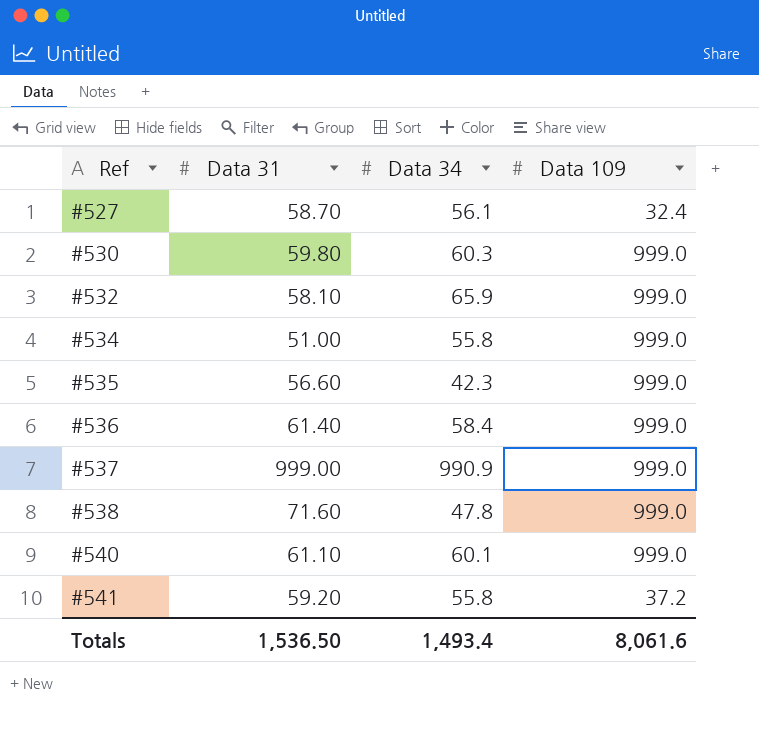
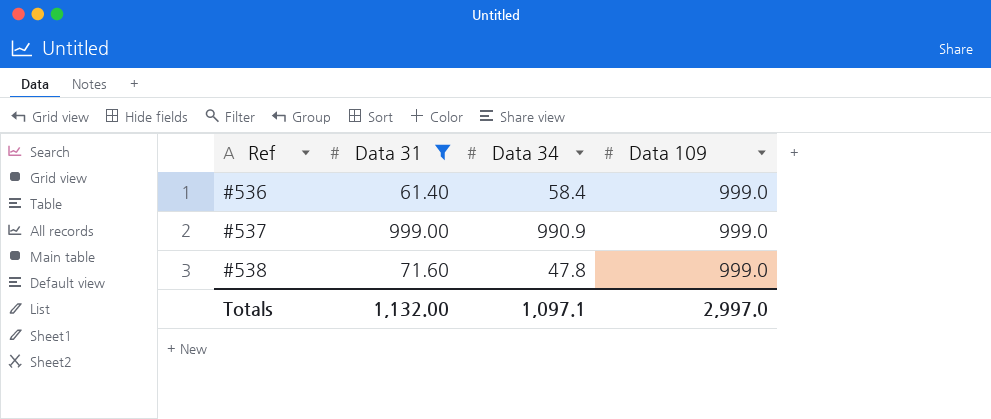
filter: none -> Data 31 >= 61.40
Totals | Data 31: 1,536.50 -> 1,132.00
Totals | Data 34: 1,493.4 -> 1,097.1
Totals | Data 109: 8,061.6 -> 2,997.0

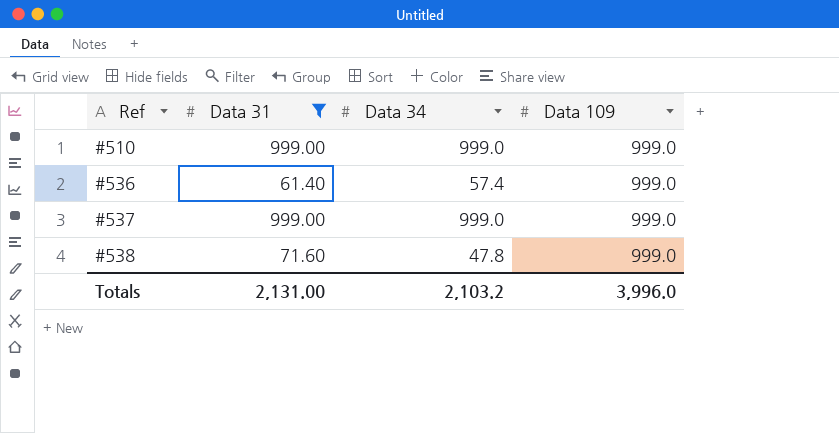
row #510: none -> 999.00 | 999.0 | 999.0
#536 | Data 34: 58.4 -> 57.4
#537 | Data 34: 990.9 -> 999.0
Totals | Data 31: 1,132.00 -> 2,131.00
Totals | Data 34: 1,097.1 -> 2,103.2
Totals | Data 109: 2,997.0 -> 3,996.0

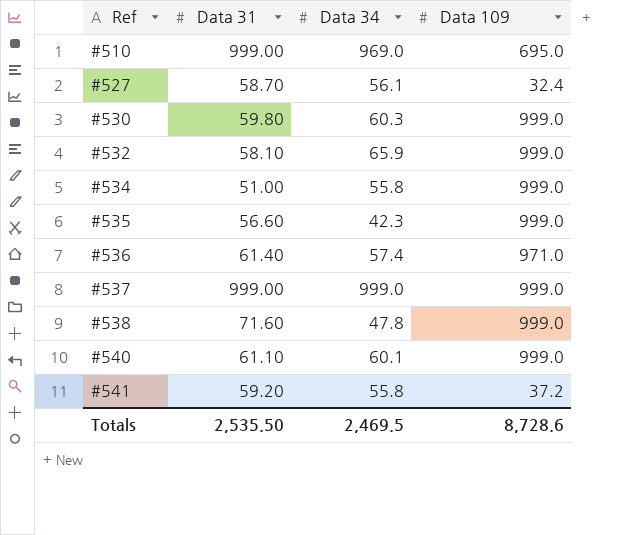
filter: Data 31 >= 61.40 -> none
#510 | Data 34: 999.0 -> 969.0
#510 | Data 109: 999.0 -> 695.0
#536 | Data 109: 999.0 -> 971.0
Totals | Data 31: 2,131.00 -> 2,535.50
Totals | Data 34: 2,103.2 -> 2,469.5
Totals | Data 109: 3,996.0 -> 8,728.6

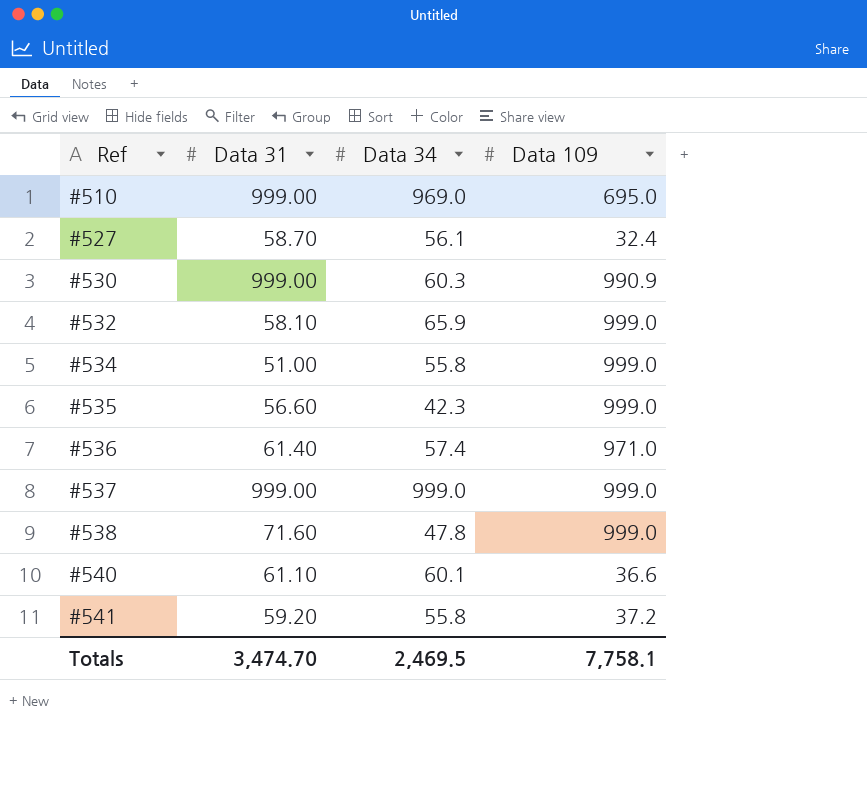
#530 | Data 31: 59.80 -> 999.00
#530 | Data 109: 999.0 -> 990.9
#540 | Data 109: 999.0 -> 36.6
Totals | Data 31: 2,535.50 -> 3,474.70
Totals | Data 109: 8,728.6 -> 7,758.1

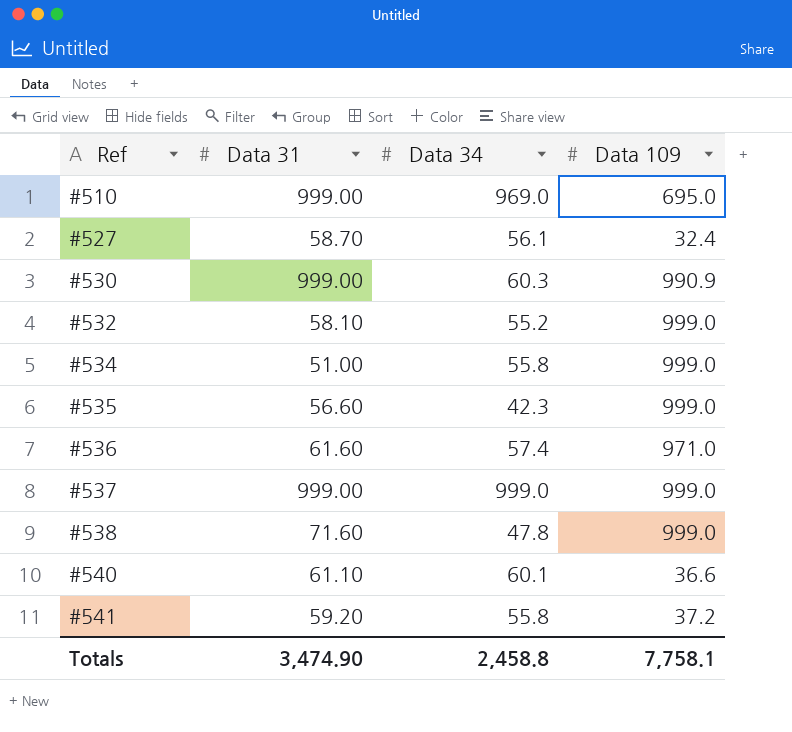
#532 | Data 34: 65.9 -> 55.2
#536 | Data 31: 61.40 -> 61.60
Totals | Data 31: 3,474.70 -> 3,474.90
Totals | Data 34: 2,469.5 -> 2,458.8

